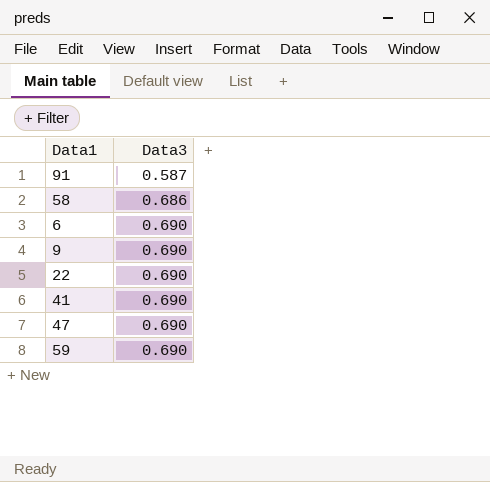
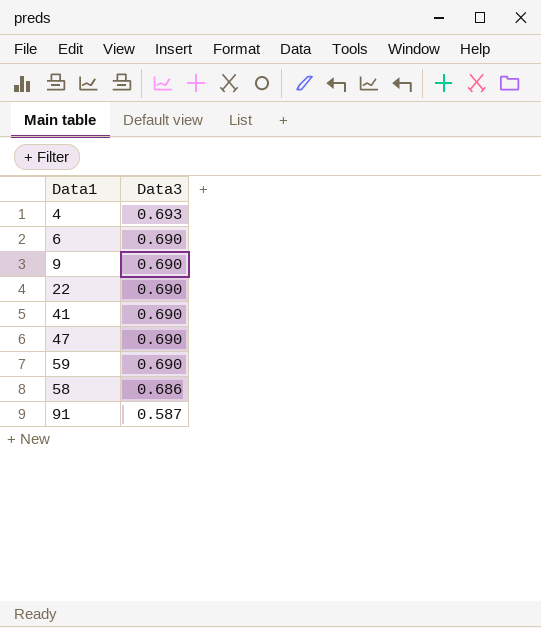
row order: Data3 ascending -> Data3 descending
row 4: none -> 0.693

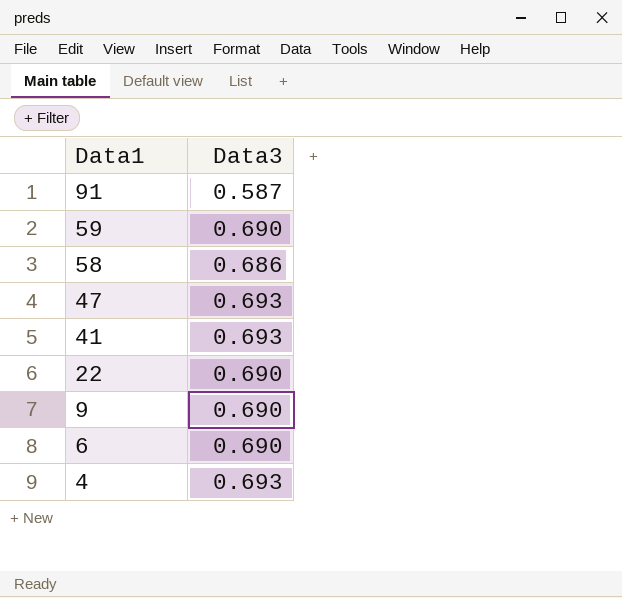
row order: Data3 descending -> Data1 descending
47 | Data3: 0.690 -> 0.693
41 | Data3: 0.690 -> 0.693

